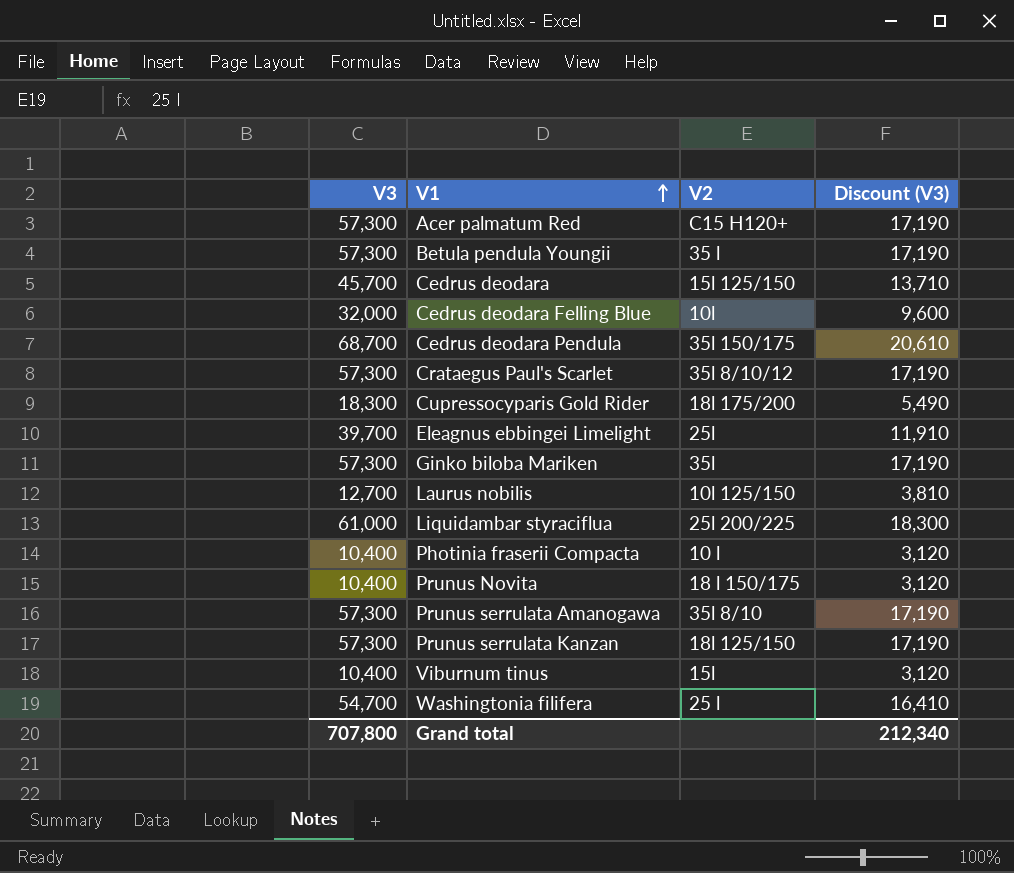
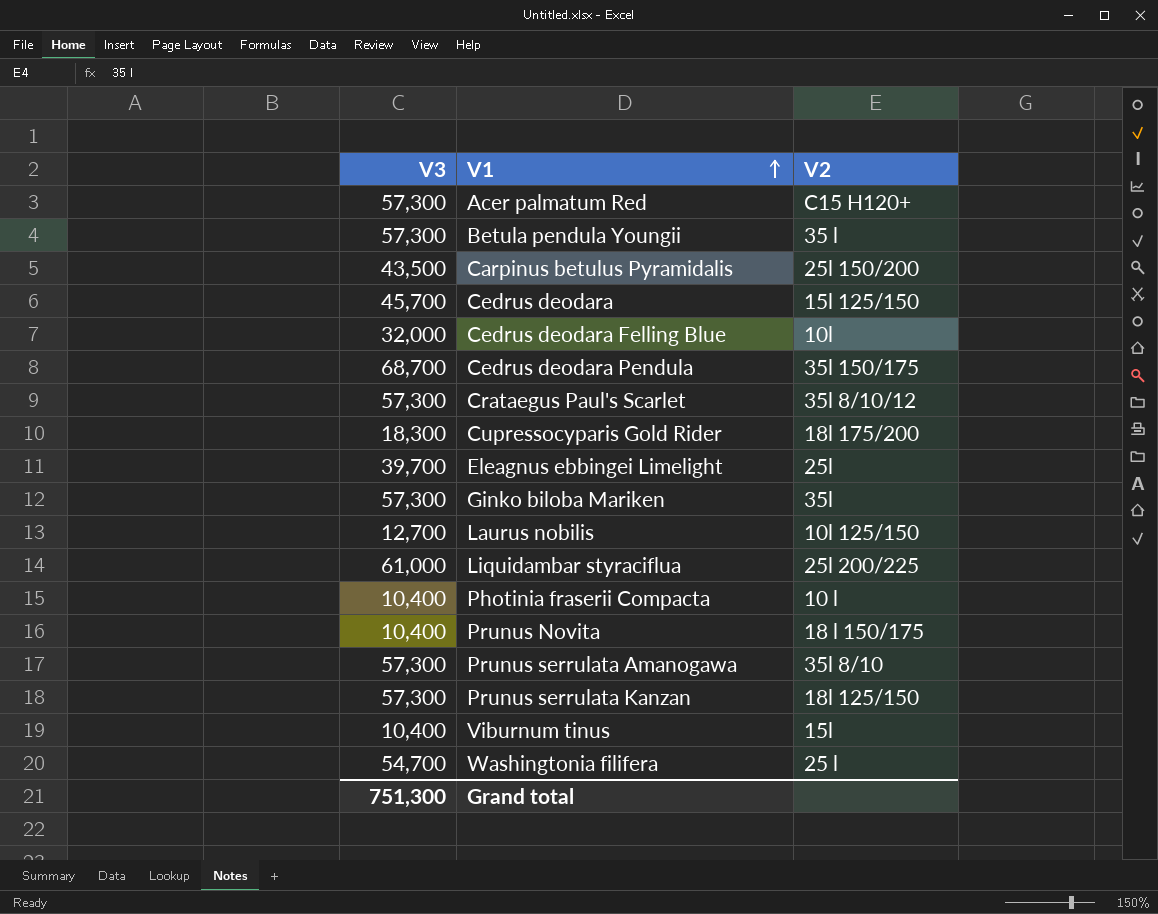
column Discount (V3) | formula: [V3] * 0.3 -> none
row Carpinus betulus Pyramidalis: none -> 43,500 | 25l 150/200
Grand total | V3: 707,800 -> 751,300

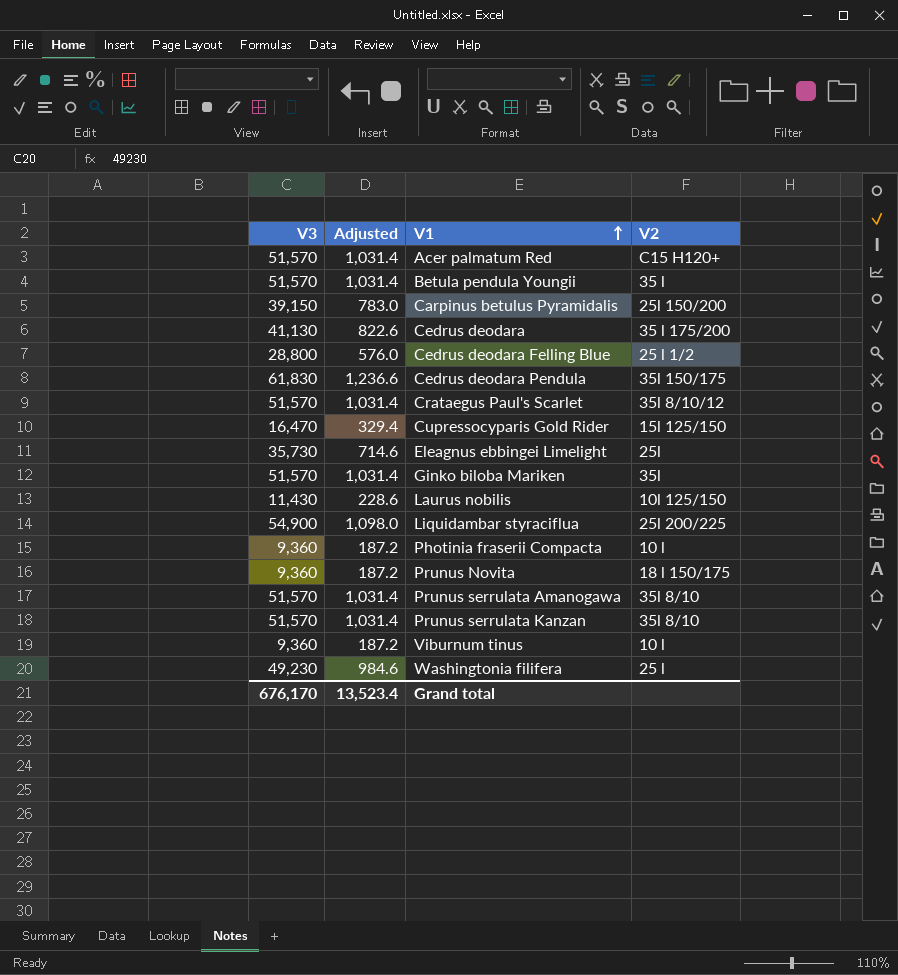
column Adjusted | formula: none -> [V3] * 0.02
Acer palmatum Red | V3: 57,300 -> 51,570
Betula pendula Youngii | V3: 57,300 -> 51,570
Carpinus betulus Pyramidalis | V3: 43,500 -> 39,150
Cedrus deodara | V3: 45,700 -> 41,130
Cedrus deodara | V2: 15l 125/150 -> 35 l 175/200
Cedrus deodara Felling Blue | V3: 32,000 -> 28,800
Cedrus deodara Felling Blue | V2: 10l -> 25 l 1/2
Cedrus deodara Pendula | V3: 68,700 -> 61,830
Crataegus Paul's Scarlet | V3: 57,300 -> 51,570
Cupressocyparis Gold Rider | V3: 18,300 -> 16,470
Cupressocyparis Gold Rider | V2: 18l 175/200 -> 15l 125/150
Eleagnus ebbingei Limelight | V3: 39,700 -> 35,730
Ginko biloba Mariken | V3: 57,300 -> 51,570
Laurus nobilis | V3: 12,700 -> 11,430
Liquidambar styraciflua | V3: 61,000 -> 54,900
Photinia fraserii Compacta | V3: 10,400 -> 9,360
Prunus Novita | V3: 10,400 -> 9,360
Prunus serrulata Amanogawa | V3: 57,300 -> 51,570
Prunus serrulata Kanzan | V3: 57,300 -> 51,570
Prunus serrulata Kanzan | V2: 18l 125/150 -> 35l 8/10
Viburnum tinus | V3: 10,400 -> 9,360
Viburnum tinus | V2: 15l -> 10 l
Washingtonia filifera | V3: 54,700 -> 49,230
Grand total | V3: 751,300 -> 676,170

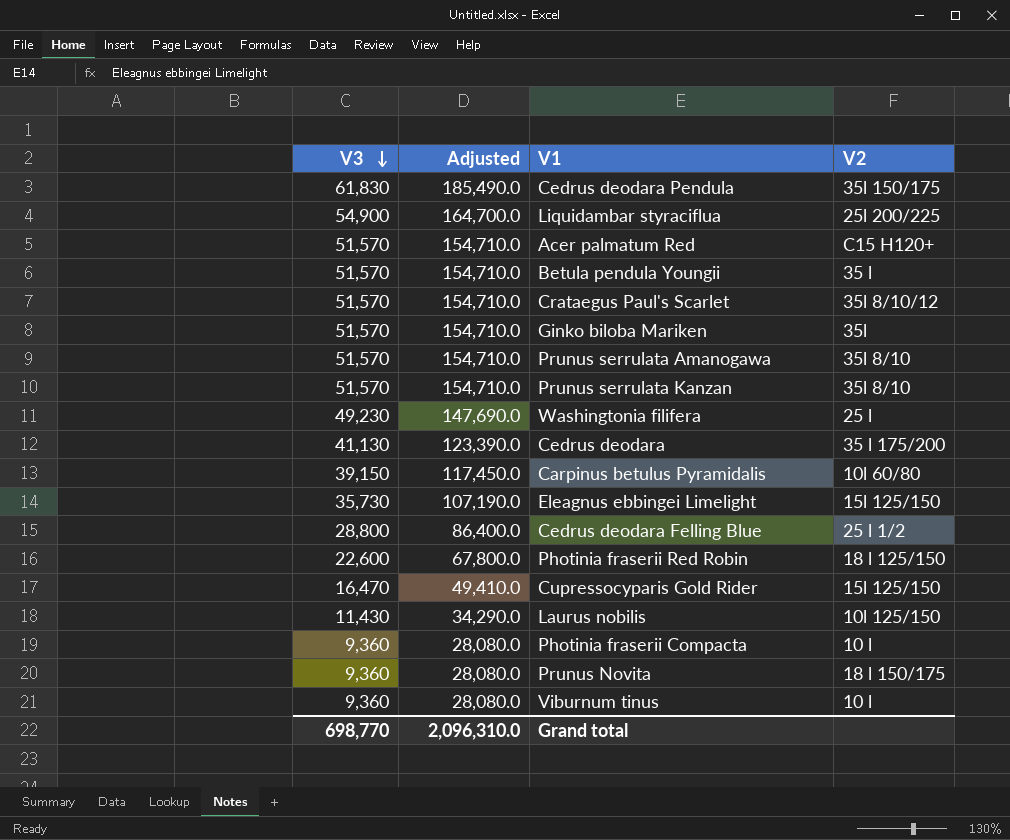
row order: V1 ascending -> V3 descending
column Adjusted | formula: [V3] * 0.02 -> [V3] * 3
Carpinus betulus Pyramidalis | V2: 25l 150/200 -> 10l 60/80
Eleagnus ebbingei Limelight | V2: 25l -> 15l 125/150
row Photinia fraserii Red Robin: none -> 22,600 | 67,800.0 | 18 l 125/150
Grand total | V3: 676,170 -> 698,770
Grand total | Adjusted: 13,523.4 -> 2,096,310.0

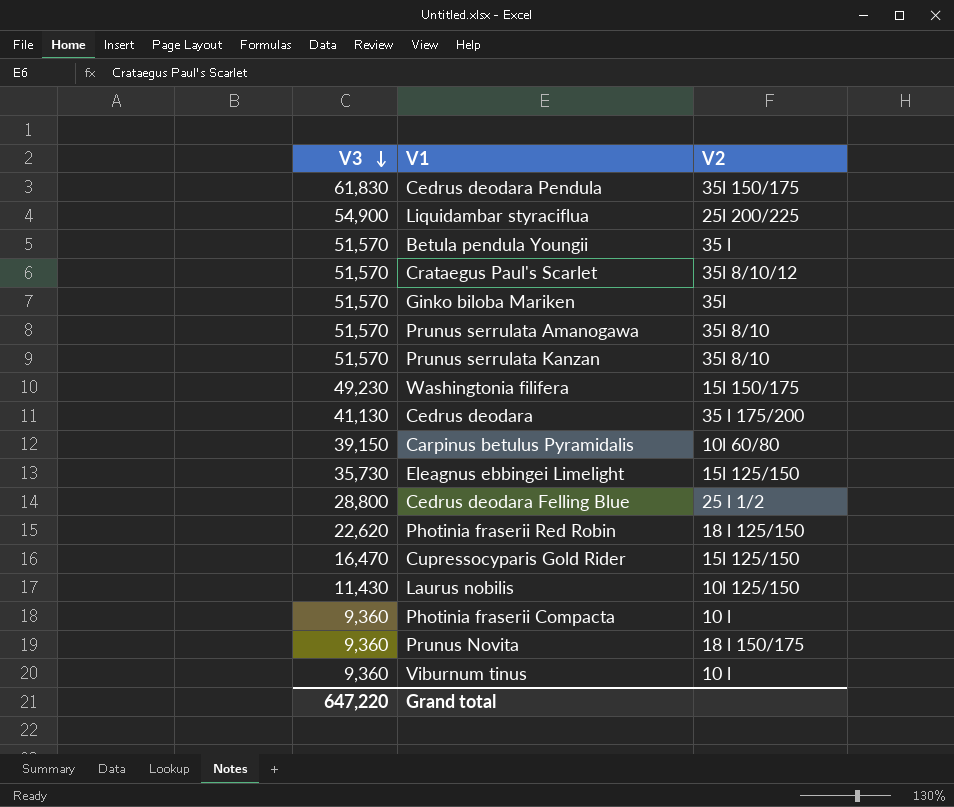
column Adjusted | formula: [V3] * 3 -> none
row Acer palmatum Red: 51,570 | 154,710.0 | C15 H120+ -> none
Washingtonia filifera | V2: 25 l -> 15l 150/175
Photinia fraserii Red Robin | V3: 22,600 -> 22,620
Grand total | V3: 698,770 -> 647,220

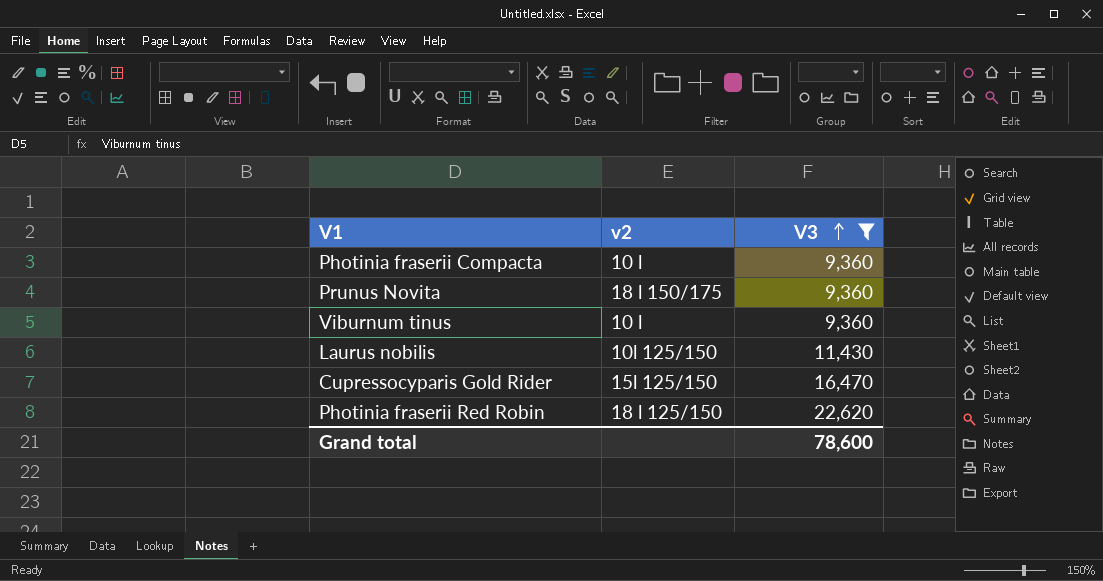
filter: none -> V3 <= 22,620
row order: V3 descending -> V3 ascending
column name: V2 -> v2
column V3 | position: 1 -> 3
Grand total | V3: 647,220 -> 78,600

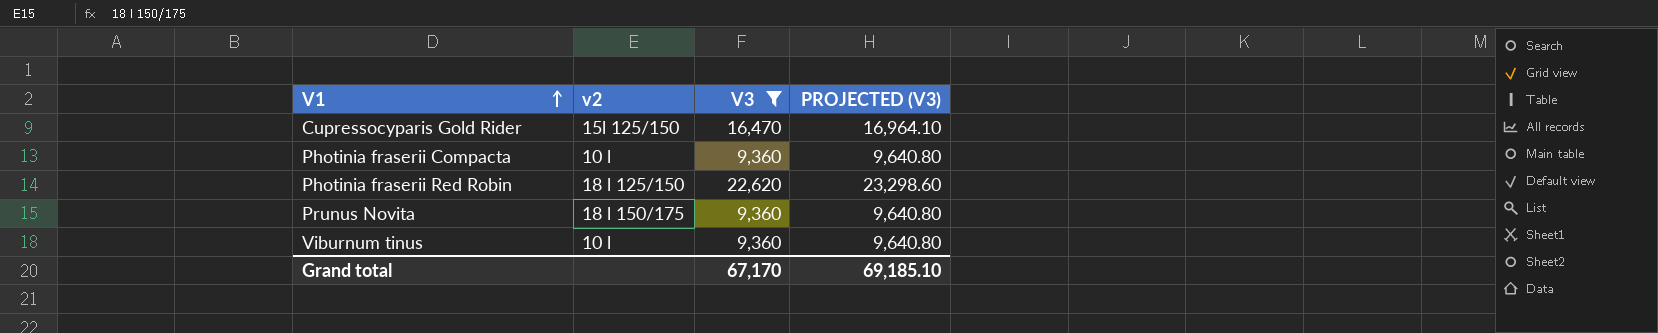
row order: V3 ascending -> V1 ascending
column PROJECTED (V3) | formula: none -> [V3] * 1.03
row Laurus nobilis: 10l 125/150 | 11,430 -> none
Grand total | V3: 78,600 -> 67,170

